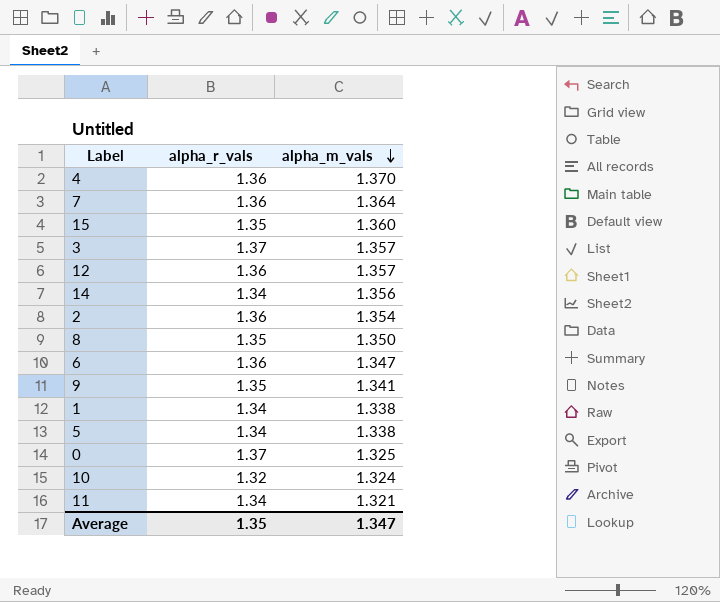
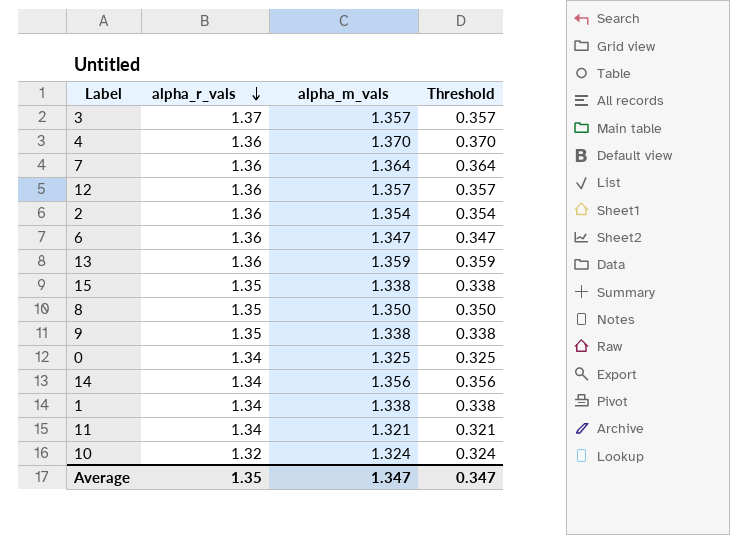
row order: alpha_m_vals descending -> alpha_r_vals descending
column Threshold | formula: none -> [alpha_m_vals] - 1
row 5: 1.34 | 1.338 -> none
row 13: none -> 1.36 | 1.359 | 0.359
15 | alpha_m_vals: 1.360 -> 1.338
9 | alpha_m_vals: 1.341 -> 1.338
0 | alpha_r_vals: 1.37 -> 1.34

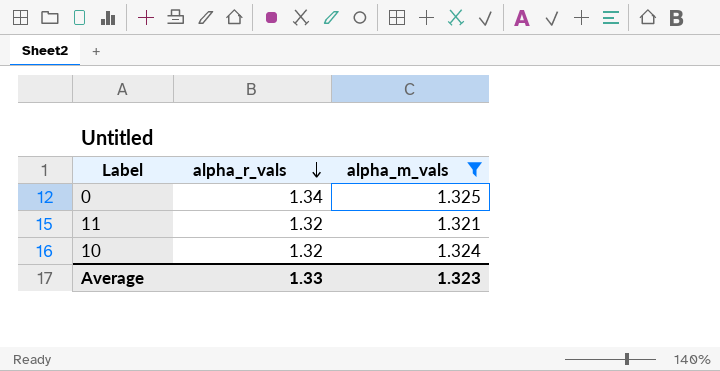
filter: none -> alpha_m_vals <= 1.325
column Threshold | formula: [alpha_m_vals] - 1 -> none
11 | alpha_r_vals: 1.34 -> 1.32
Average | alpha_r_vals: 1.35 -> 1.33
Average | alpha_m_vals: 1.347 -> 1.323

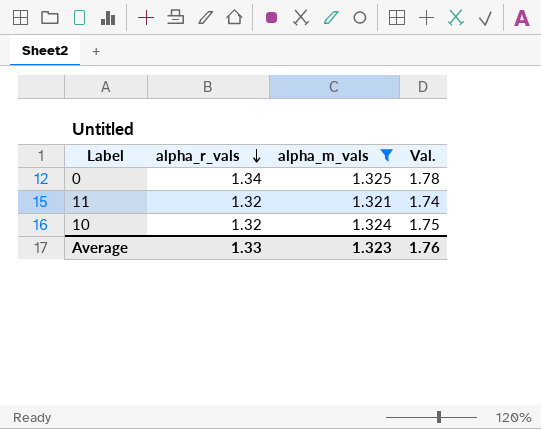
column Val. | formula: none -> [alpha_r_vals] * [alpha_m_vals]

